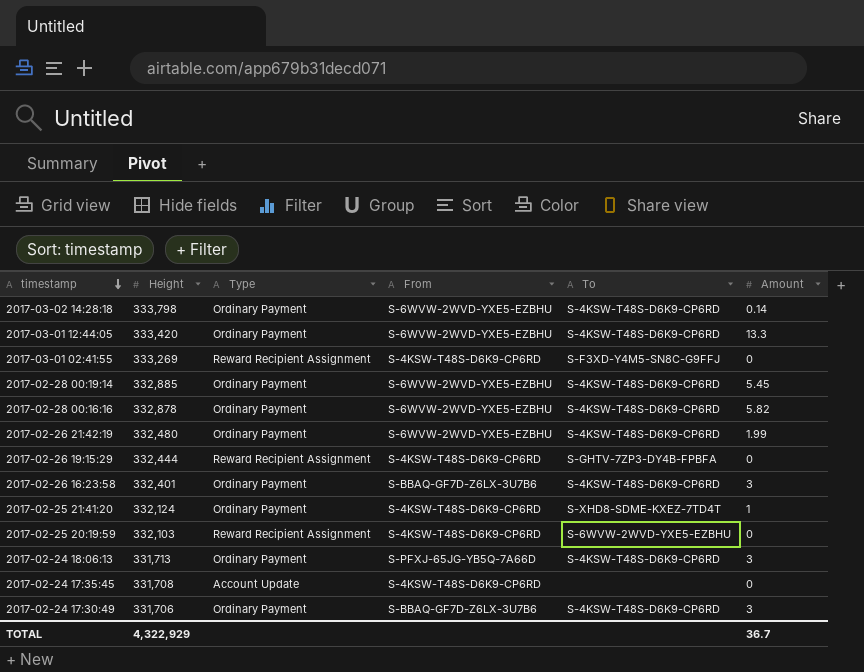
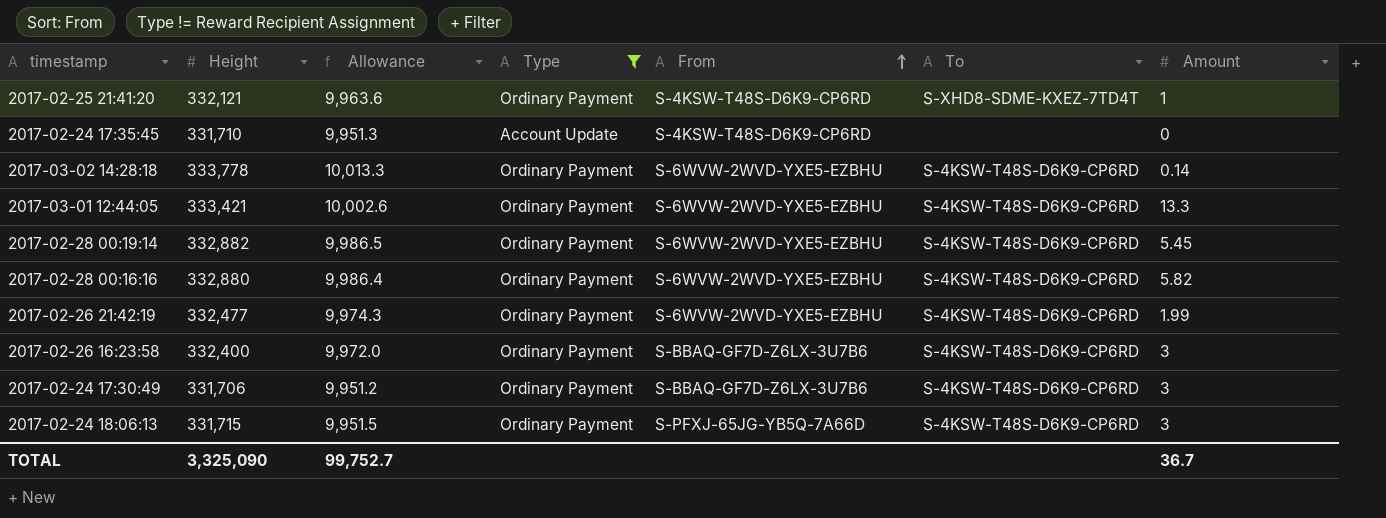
filter: none -> Type != Reward Recipient Assignment
row order: timestamp descending -> From ascending
column Allowance | formula: none -> [Height] * 0.03
2017-02-25 21:41:20 | Height: 332,124 -> 332,121
2017-02-24 17:35:45 | Height: 331,708 -> 331,710
2017-03-02 14:28:18 | Height: 333,798 -> 333,778
2017-03-01 12:44:05 | Height: 333,420 -> 333,421
2017-02-28 00:19:14 | Height: 332,885 -> 332,882
2017-02-28 00:16:16 | Height: 332,878 -> 332,880
2017-02-26 21:42:19 | Height: 332,480 -> 332,477
2017-02-26 16:23:58 | Height: 332,401 -> 332,400
2017-02-24 18:06:13 | Height: 331,713 -> 331,715
TOTAL | Height: 4,322,929 -> 3,325,090

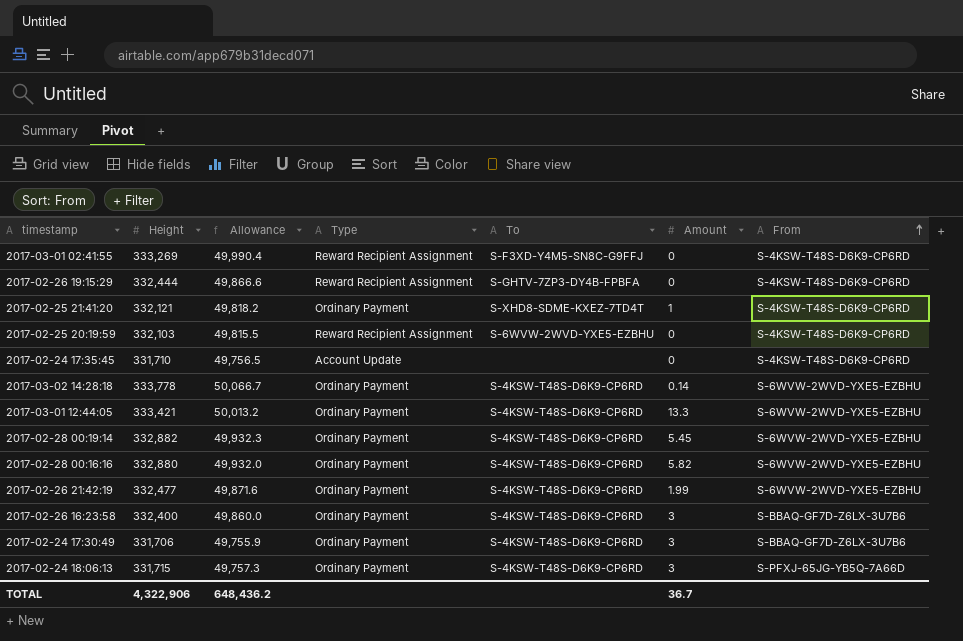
filter: Type != Reward Recipient Assignment -> none
column Allowance | formula: [Height] * 0.03 -> [Height] * 0.15
column From | position: 5 -> 7
TOTAL | Height: 3,325,090 -> 4,322,906
TOTAL | Allowance: 99,752.7 -> 648,436.2

